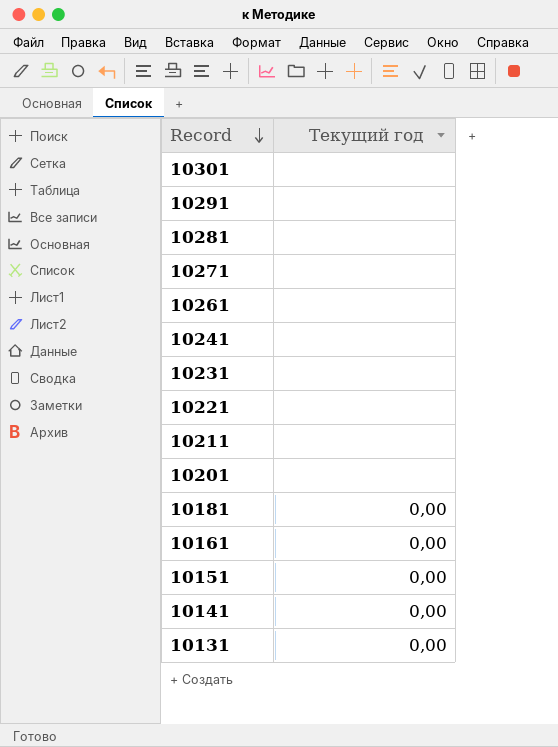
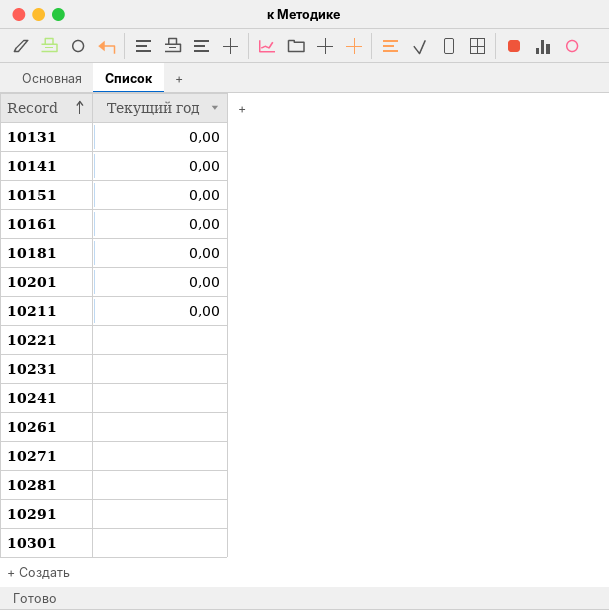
row order: Record descending -> Record ascending
10201 | Текущий год: none -> 0,00
10211 | Текущий год: none -> 0,00

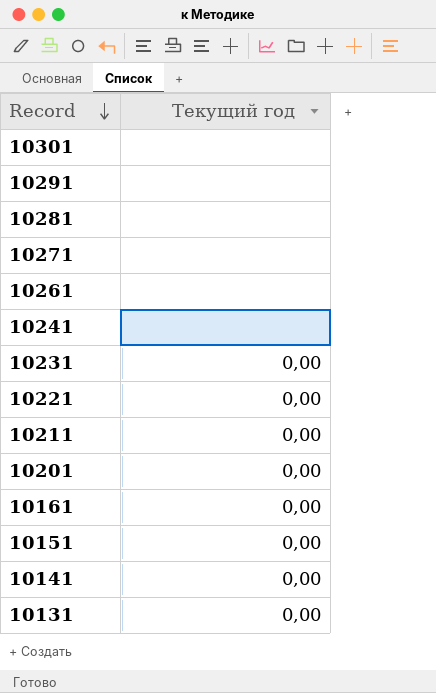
row order: Record ascending -> Record descending
row 10181: 0,00 -> none
10231 | Текущий год: none -> 0,00
10221 | Текущий год: none -> 0,00

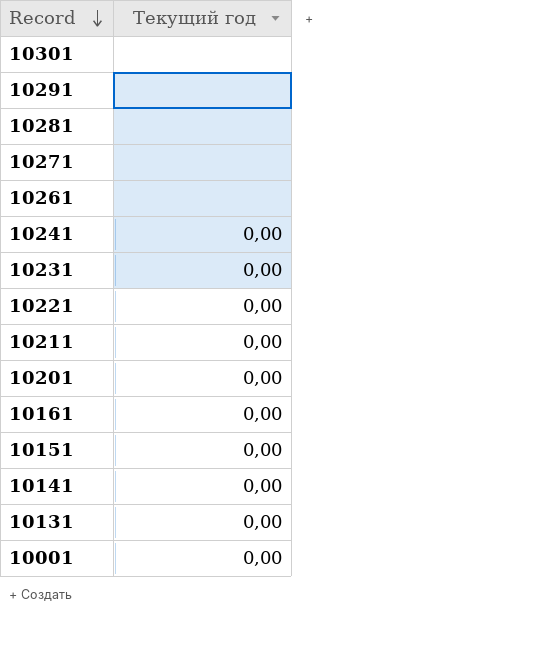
10241 | Текущий год: none -> 0,00
row 10001: none -> 0,00

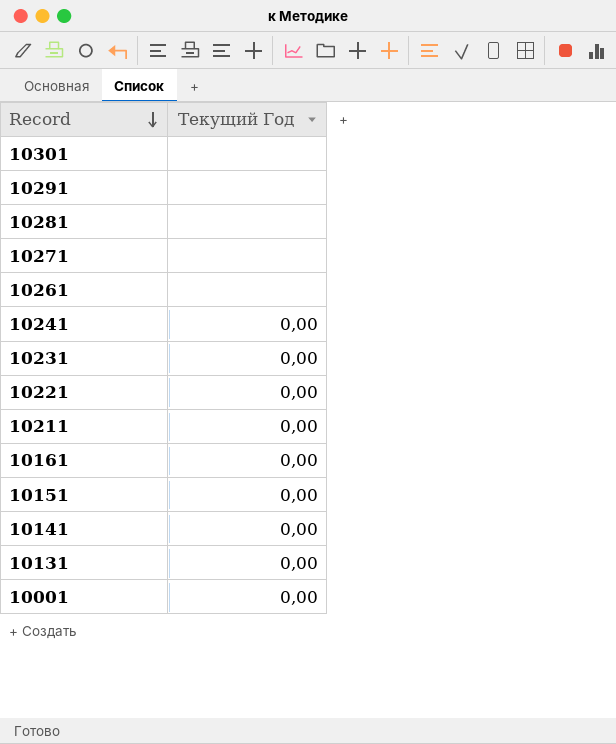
column name: Текущий год -> Текущий Год
row 10201: 0,00 -> none

